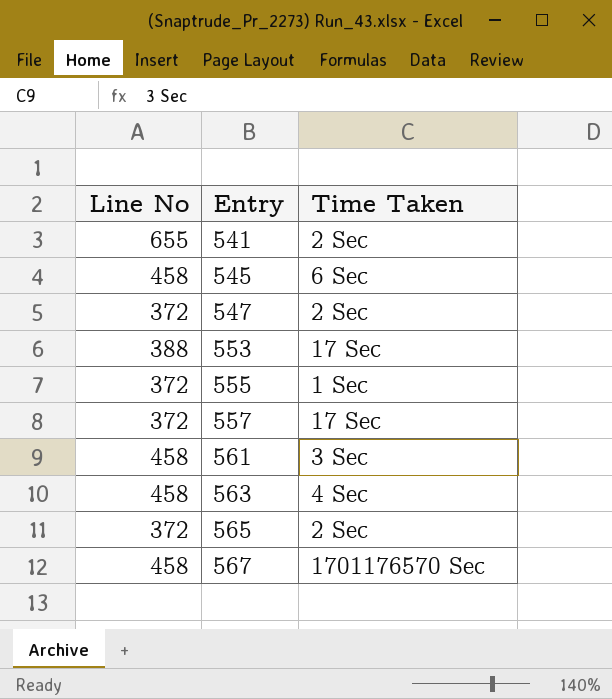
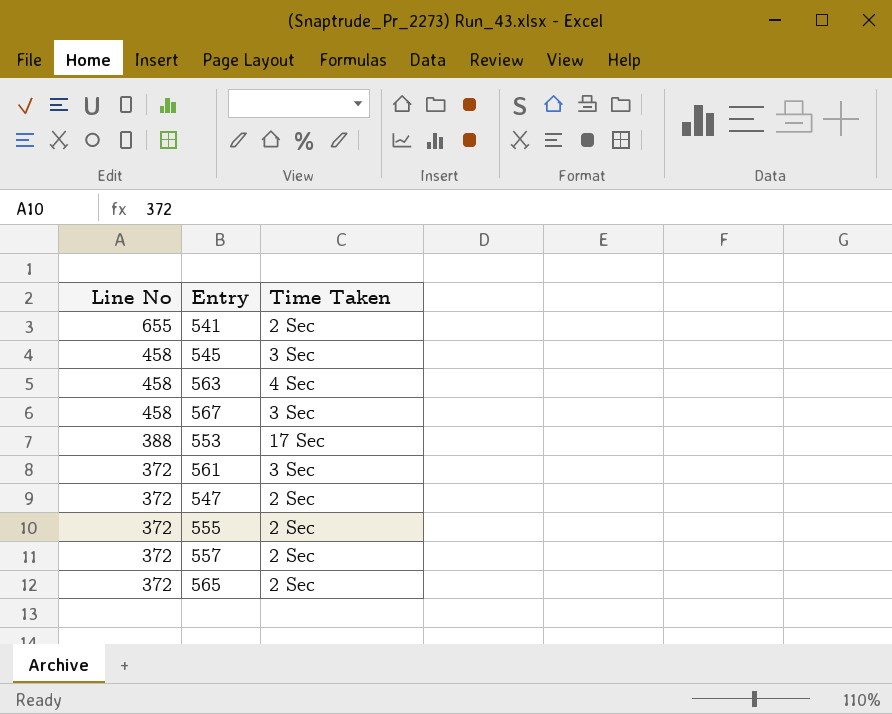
row order: Entry ascending -> Line No descending
545 | Time Taken: 6 Sec -> 3 Sec
567 | Time Taken: 1701176570 Sec -> 3 Sec
561 | Line No: 458 -> 372
555 | Time Taken: 1 Sec -> 2 Sec
557 | Time Taken: 17 Sec -> 2 Sec

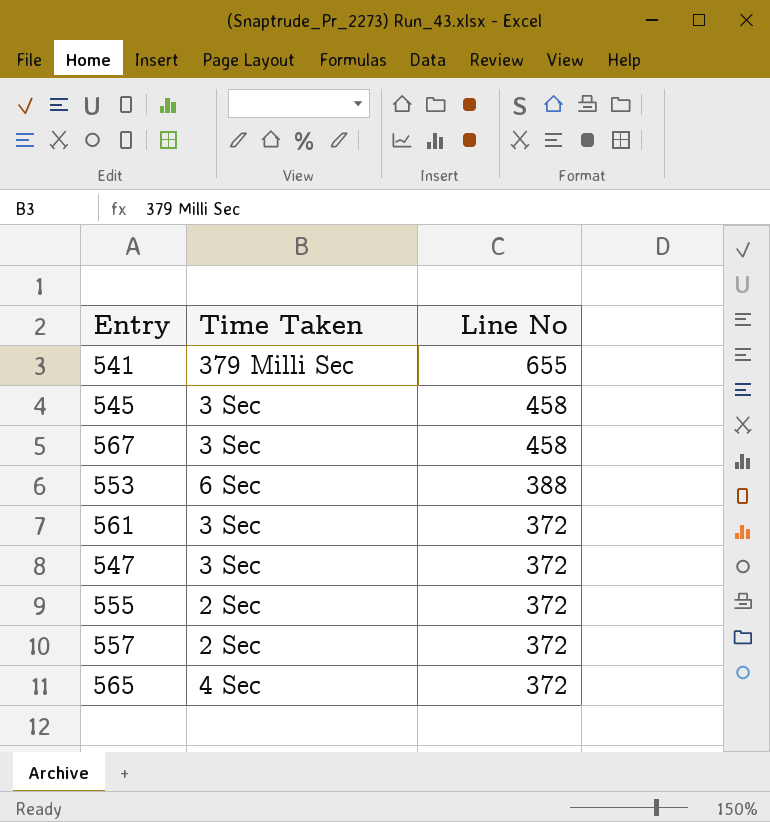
column Line No | position: 1 -> 3
row 563: 458 | 4 Sec -> none
541 | Time Taken: 2 Sec -> 379 Milli Sec
553 | Time Taken: 17 Sec -> 6 Sec
547 | Time Taken: 2 Sec -> 3 Sec
565 | Time Taken: 2 Sec -> 4 Sec

